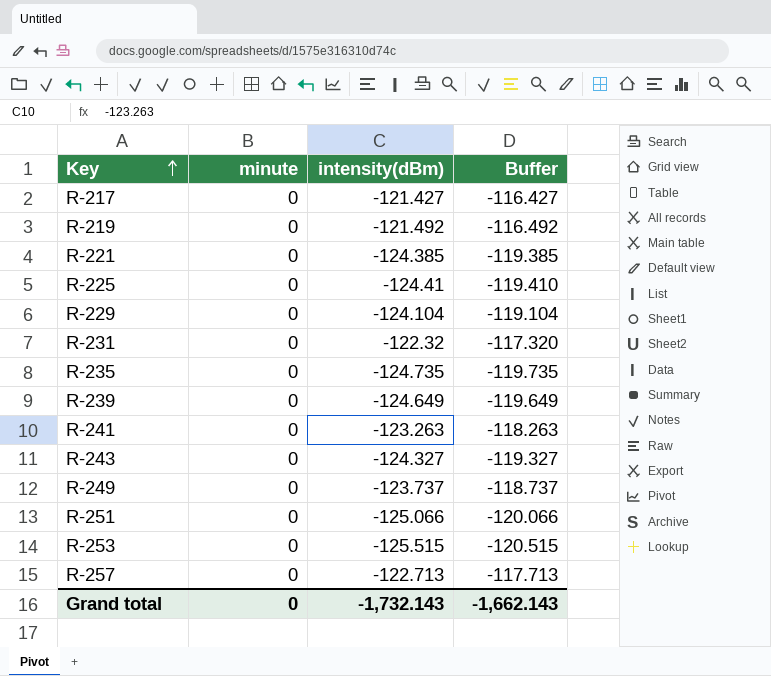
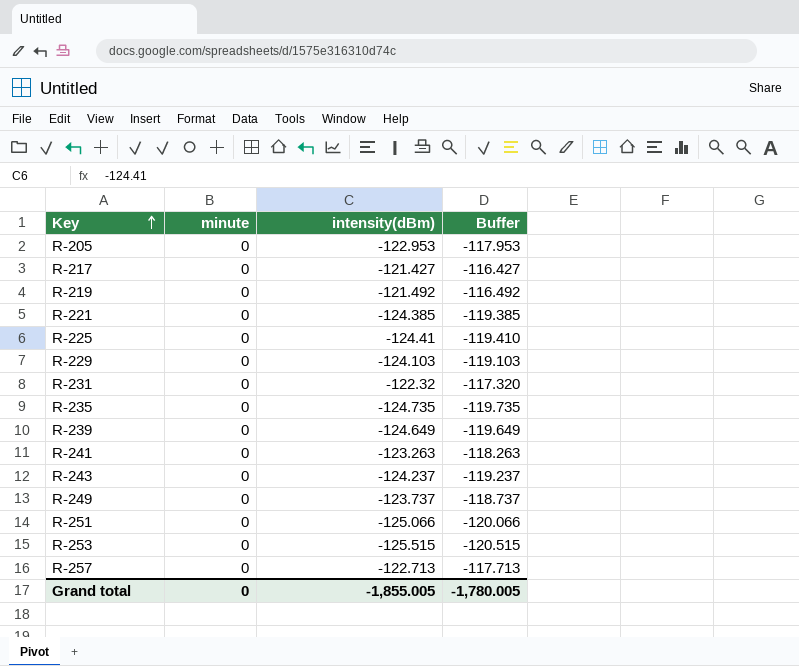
row R-205: none -> 0 | -122.953 | -117.953
R-229 | intensity(dBm): -124.104 -> -124.103
R-229 | Buffer: -119.104 -> -119.103
R-243 | intensity(dBm): -124.327 -> -124.237
R-243 | Buffer: -119.327 -> -119.237
Grand total | intensity(dBm): -1,732.143 -> -1,855.005
Grand total | Buffer: -1,662.143 -> -1,780.005

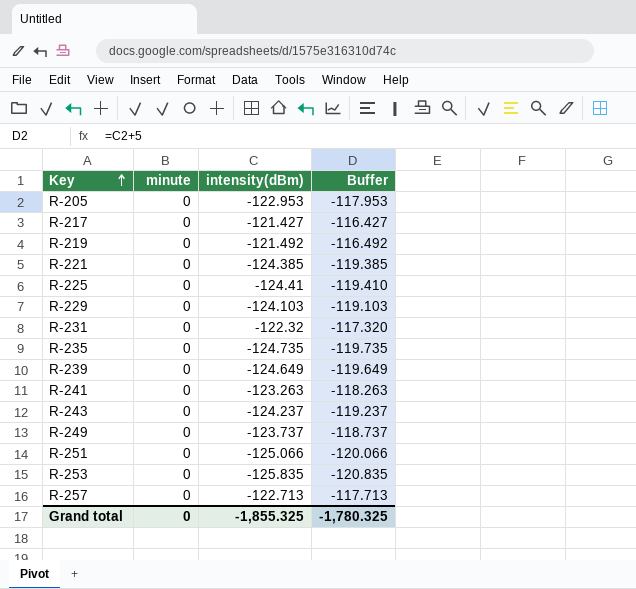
R-253 | intensity(dBm): -125.515 -> -125.835
R-253 | Buffer: -120.515 -> -120.835
Grand total | intensity(dBm): -1,855.005 -> -1,855.325
Grand total | Buffer: -1,780.005 -> -1,780.325

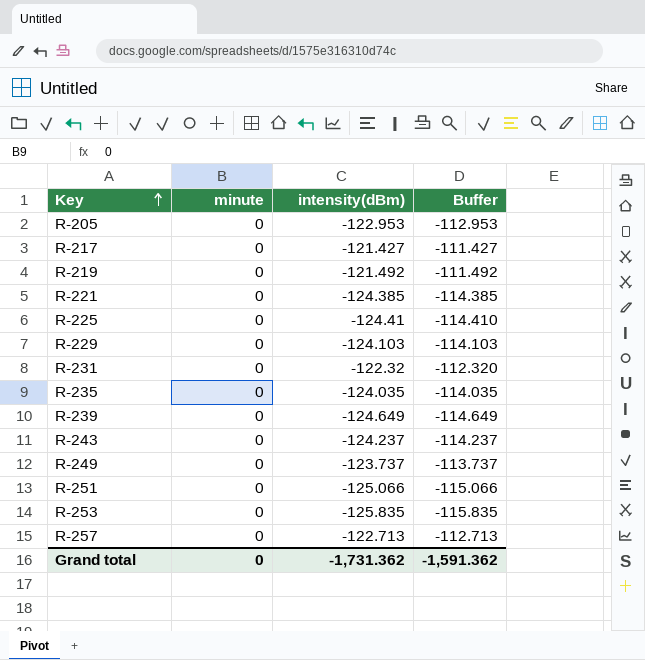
column Buffer | formula: [intensity(dBm)] + 5 -> [intensity(dBm)] + 10
row R-241: 0 | -123.263 | -118.263 -> none
R-235 | intensity(dBm): -124.735 -> -124.035
Grand total | intensity(dBm): -1,855.325 -> -1,731.362
Grand total | Buffer: -1,780.325 -> -1,591.362

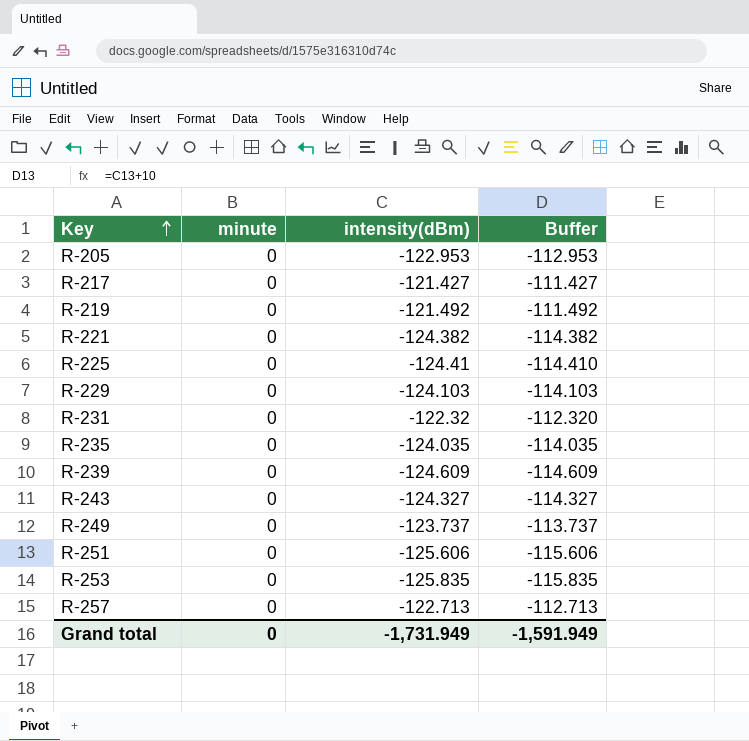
R-221 | intensity(dBm): -124.385 -> -124.382
R-221 | Buffer: -114.385 -> -114.382
R-239 | intensity(dBm): -124.649 -> -124.609
R-239 | Buffer: -114.649 -> -114.609
R-243 | intensity(dBm): -124.237 -> -124.327
R-243 | Buffer: -114.237 -> -114.327
R-251 | intensity(dBm): -125.066 -> -125.606
R-251 | Buffer: -115.066 -> -115.606
Grand total | intensity(dBm): -1,731.362 -> -1,731.949
Grand total | Buffer: -1,591.362 -> -1,591.949

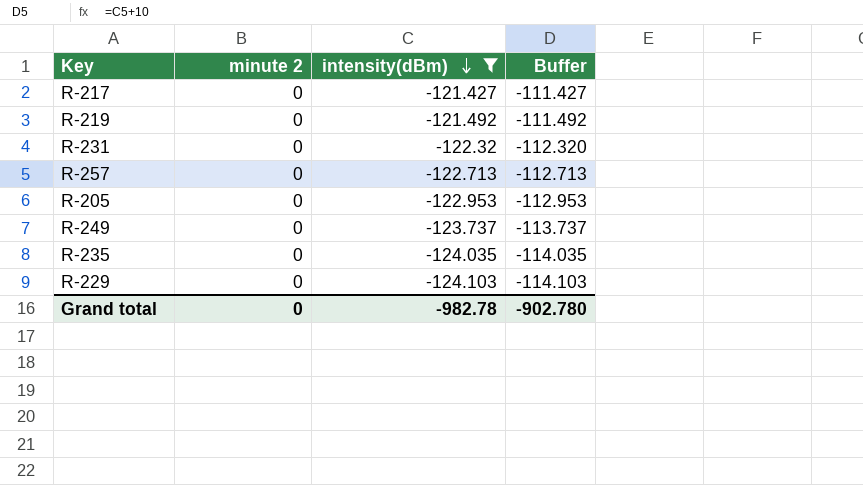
filter: none -> intensity(dBm) >= -124.103
row order: Key ascending -> intensity(dBm) descending
column name: minute -> minute 2
Grand total | intensity(dBm): -1,731.949 -> -982.78
Grand total | Buffer: -1,591.949 -> -902.780

